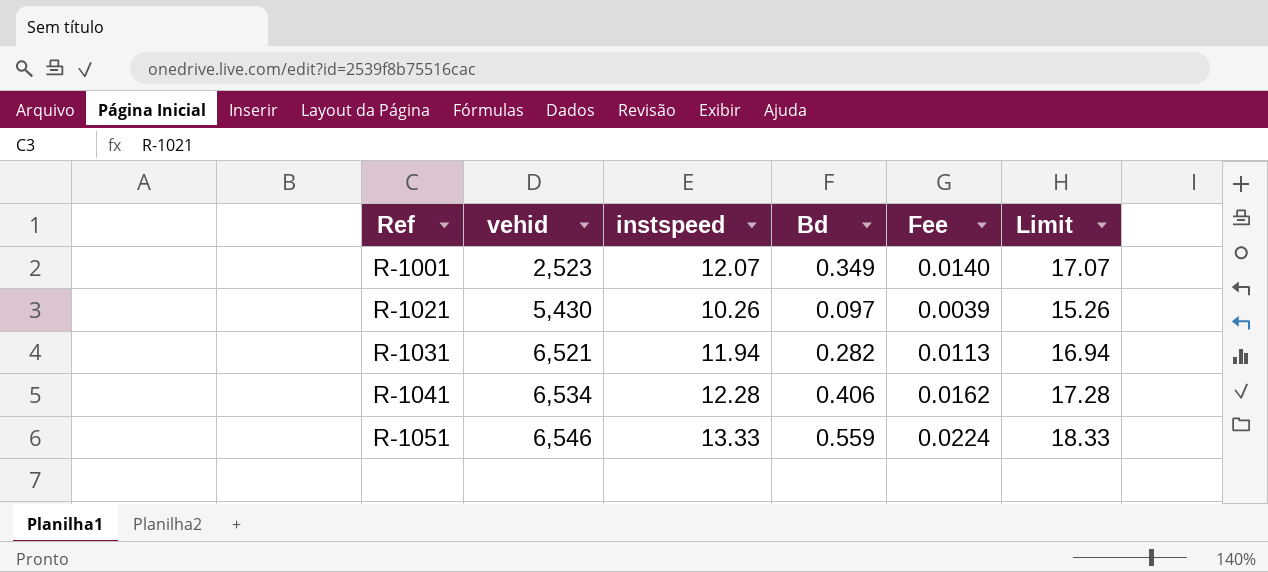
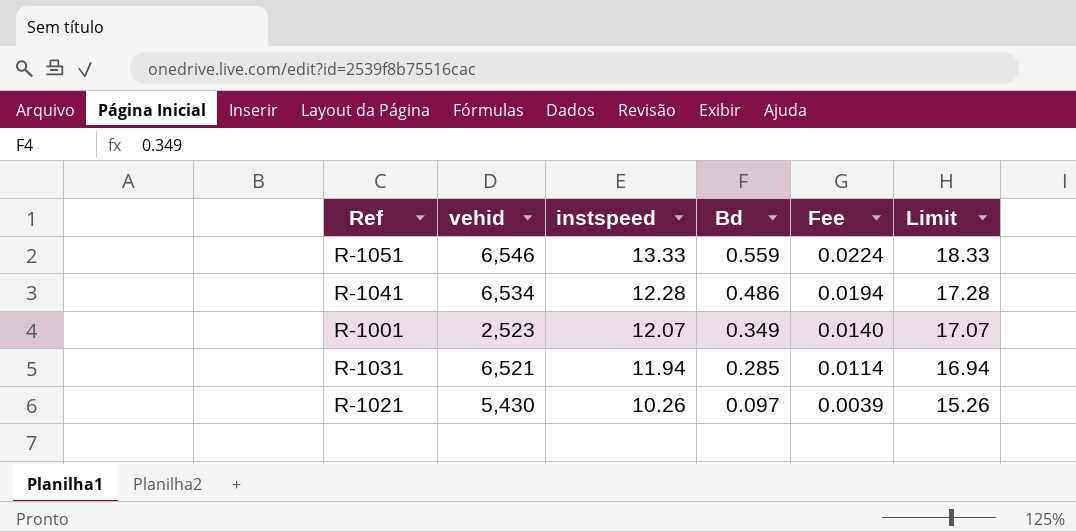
row order: Ref ascending -> instspeed descending
R-1041 | Bd: 0.406 -> 0.486
R-1041 | Fee: 0.0162 -> 0.0194
R-1031 | Bd: 0.282 -> 0.285
R-1031 | Fee: 0.0113 -> 0.0114

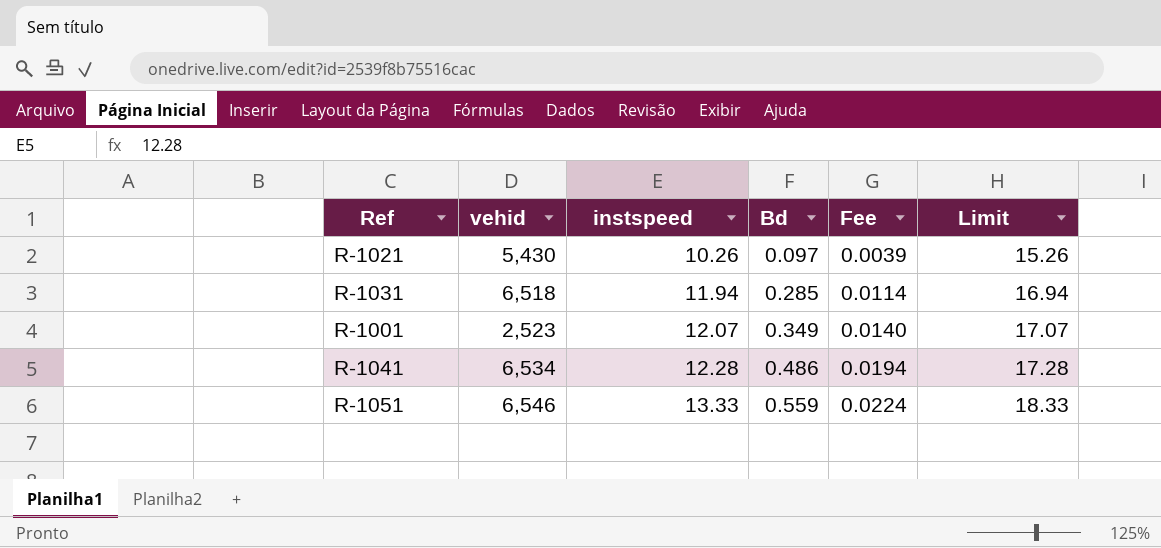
row order: instspeed descending -> instspeed ascending
R-1031 | vehid: 6,521 -> 6,518

